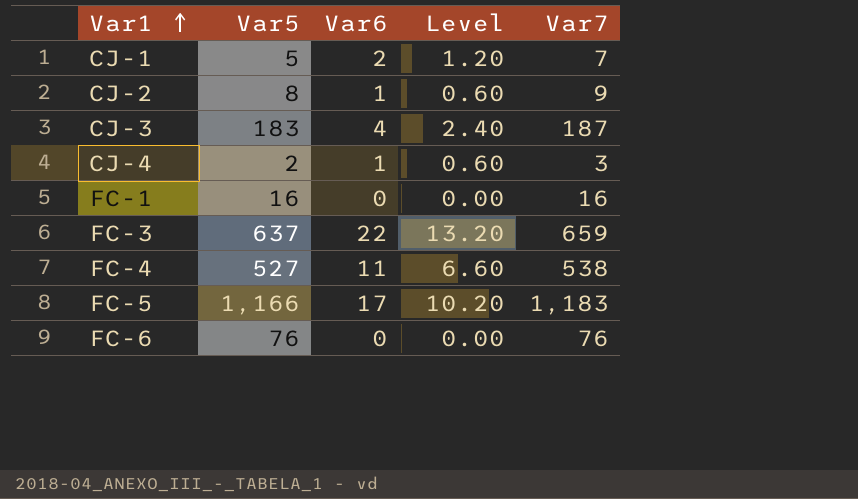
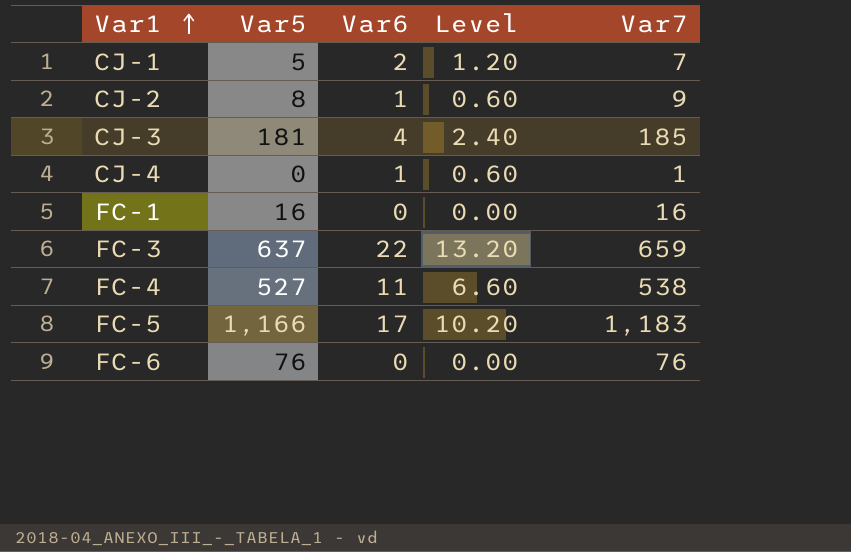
CJ-3 | Var5: 183 -> 181
CJ-3 | Var7: 187 -> 185
CJ-4 | Var5: 2 -> 0
CJ-4 | Var7: 3 -> 1

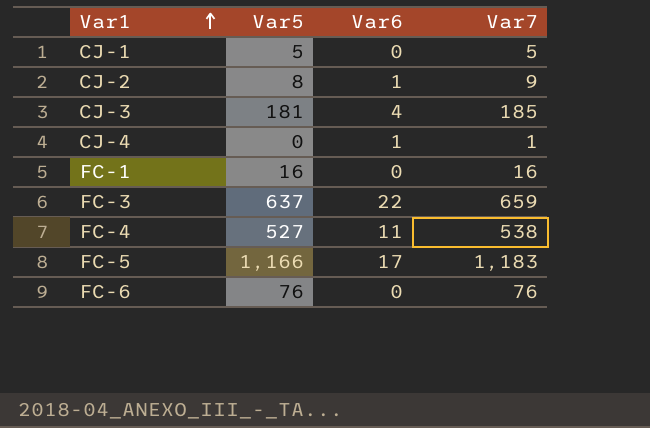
column Level | formula: [Var6] * 0.6 -> none
CJ-1 | Var6: 2 -> 0
CJ-1 | Var7: 7 -> 5

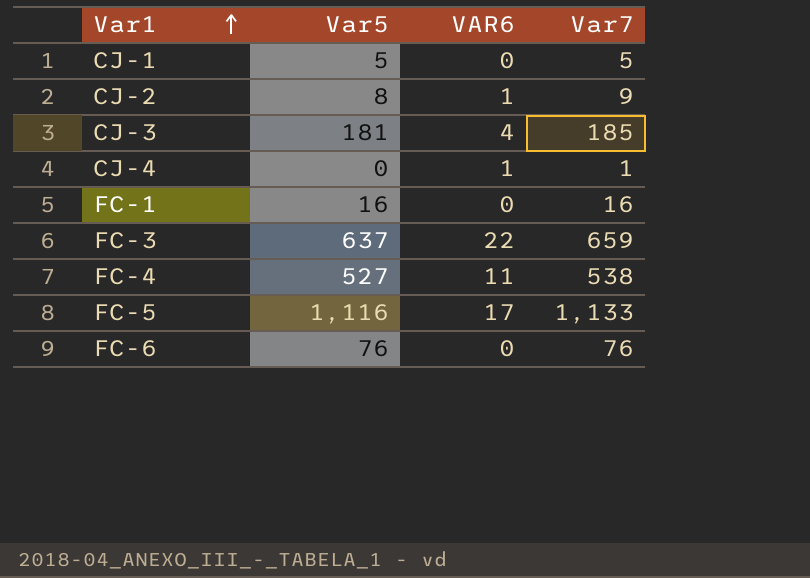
column name: Var6 -> VAR6
FC-5 | Var5: 1,166 -> 1,116
FC-5 | Var7: 1,183 -> 1,133

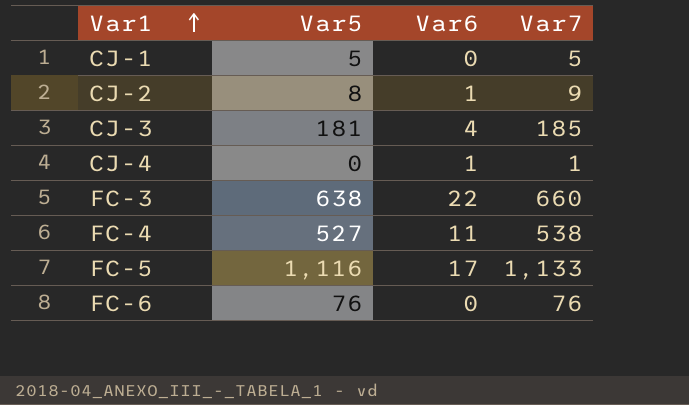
column name: VAR6 -> Var6
row FC-1: 16 | 0 | 16 -> none
FC-3 | Var5: 637 -> 638
FC-3 | Var7: 659 -> 660

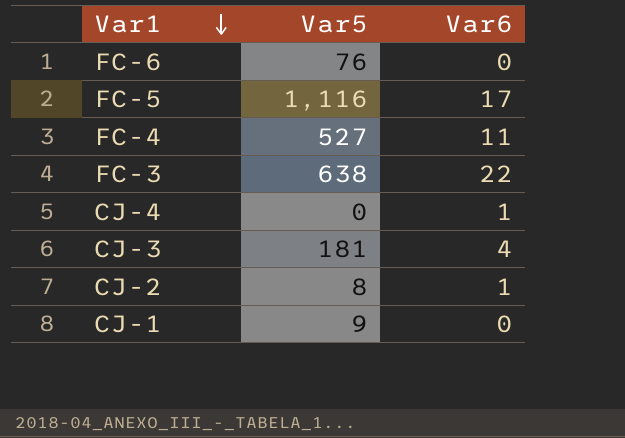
row order: Var1 ascending -> Var1 descending
column Var7 | formula: [Var5] + [Var6] -> none
CJ-1 | Var5: 5 -> 9

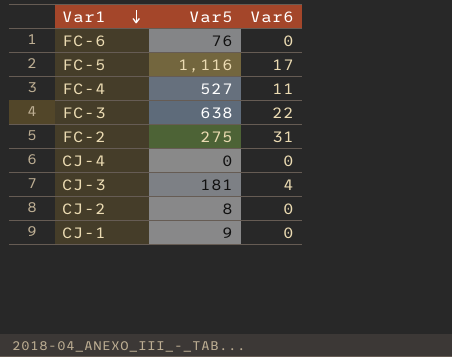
row FC-2: none -> 275 | 31
CJ-4 | Var6: 1 -> 0
CJ-2 | Var6: 1 -> 0

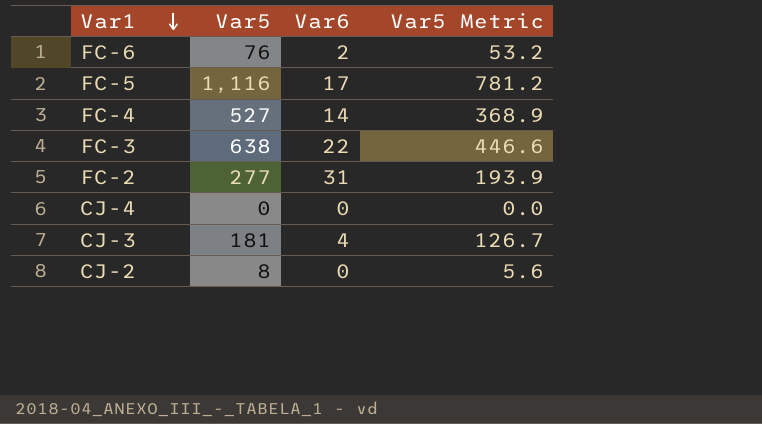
column Var5 Metric | formula: none -> [Var5] * 0.7
row CJ-1: 9 | 0 -> none
FC-6 | Var6: 0 -> 2
FC-4 | Var6: 11 -> 14
FC-2 | Var5: 275 -> 277

